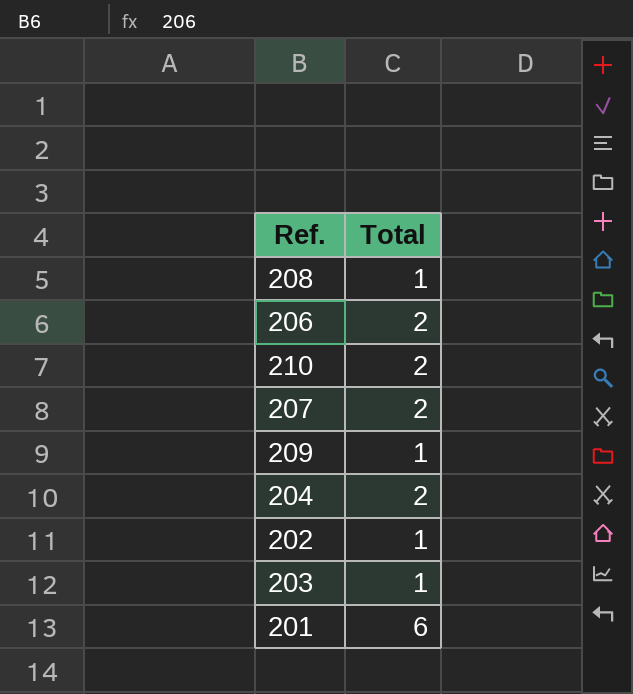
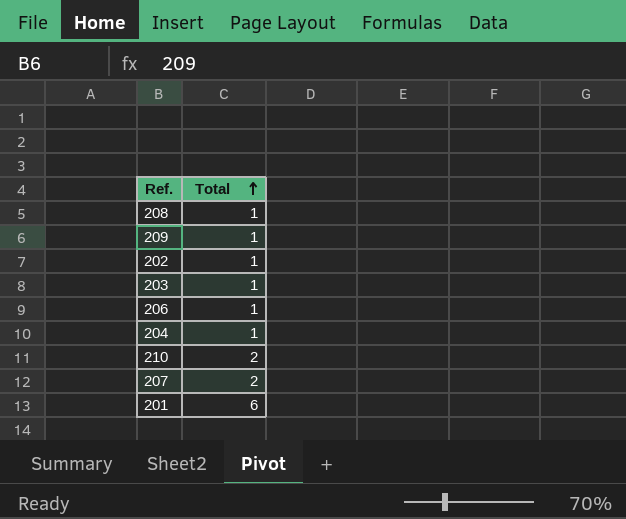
row order: none -> Total ascending
206 | Total: 2 -> 1
204 | Total: 2 -> 1

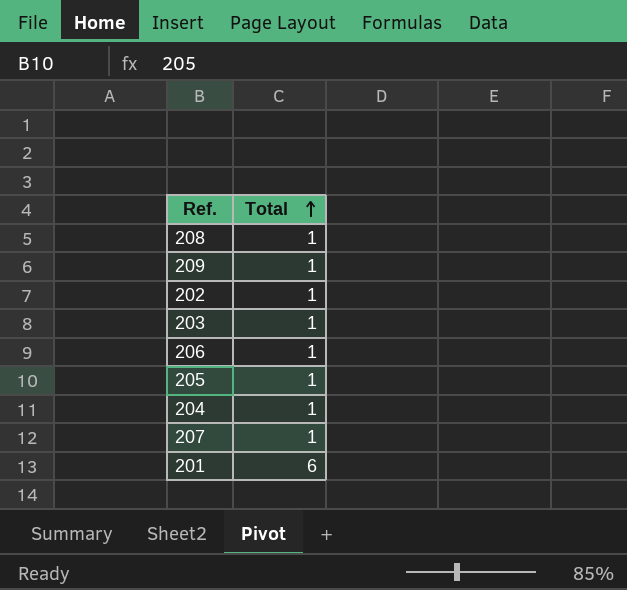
row 210: 2 -> none
row 205: none -> 1
207 | Total: 2 -> 1

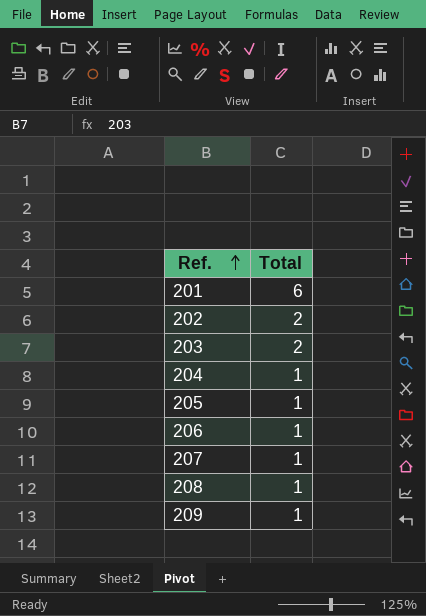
row order: Total ascending -> Ref. ascending
202 | Total: 1 -> 2
203 | Total: 1 -> 2

